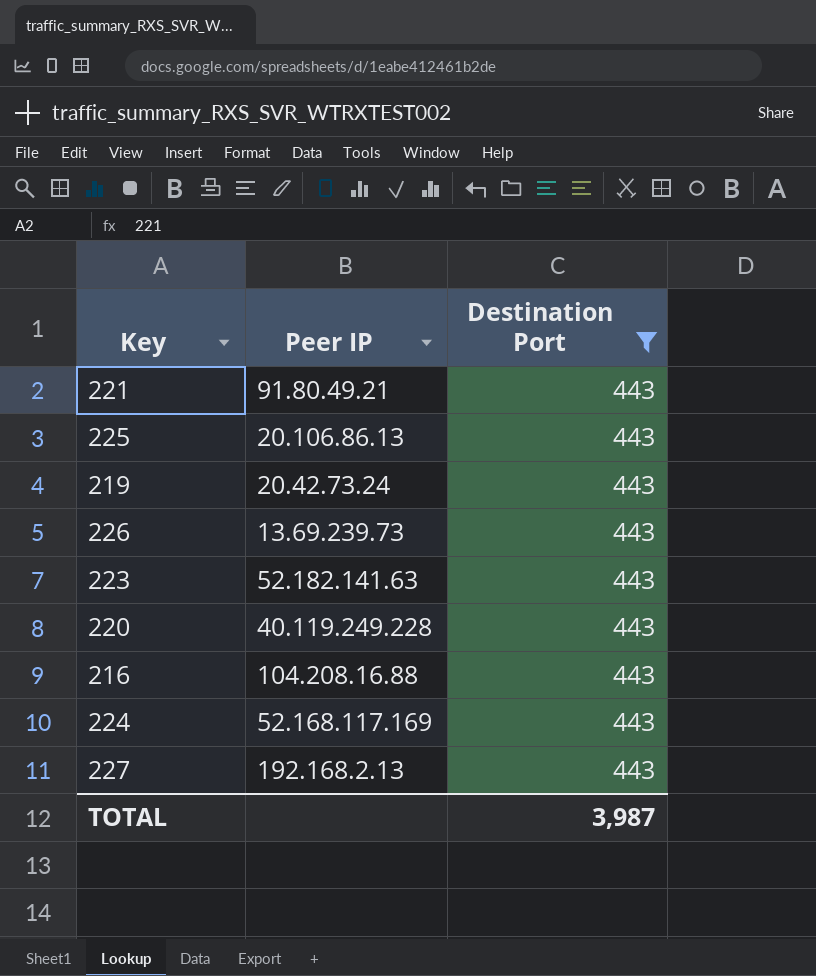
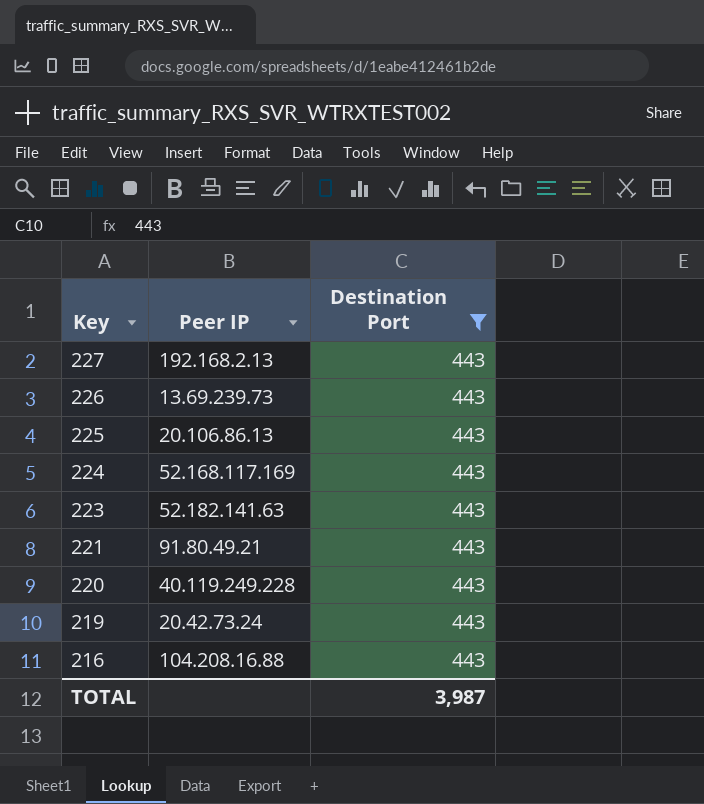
row order: none -> Key descending

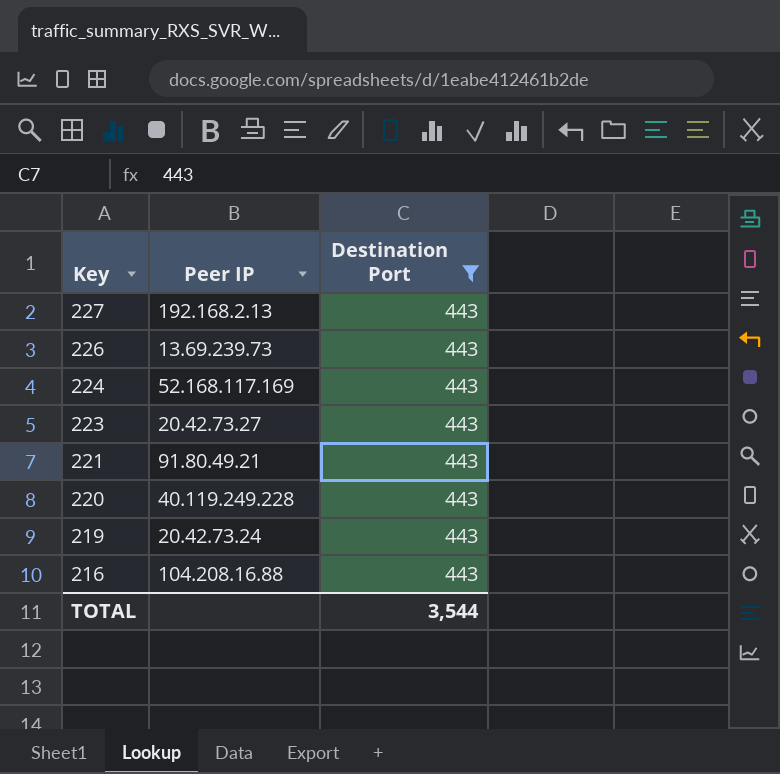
row 225: 20.106.86.13 | 443 -> none
223 | Peer IP: 52.182.141.63 -> 20.42.73.27
TOTAL | Destination Port: 3,987 -> 3,544

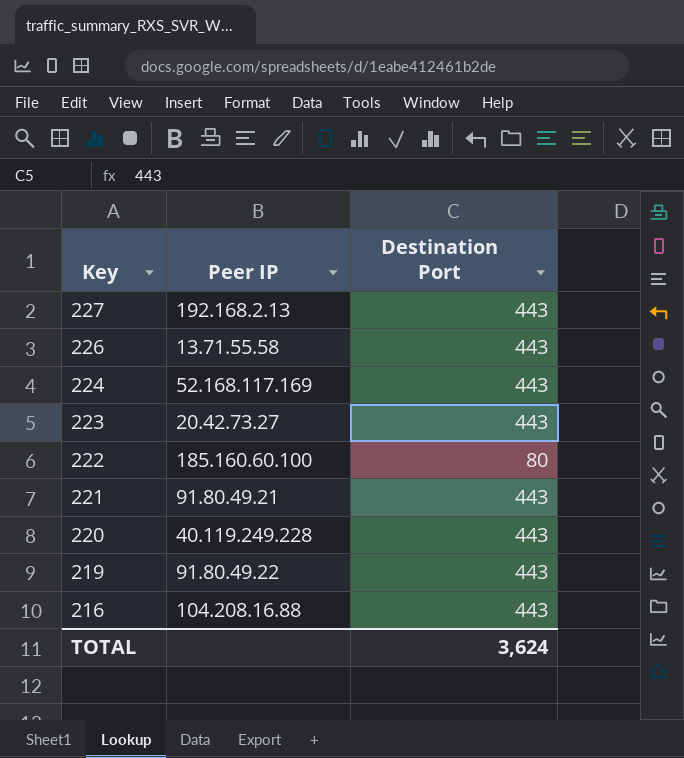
filter: Destination Port = 443 -> none
226 | Peer IP: 13.69.239.73 -> 13.71.55.58
219 | Peer IP: 20.42.73.24 -> 91.80.49.22
TOTAL | Destination Port: 3,544 -> 3,624

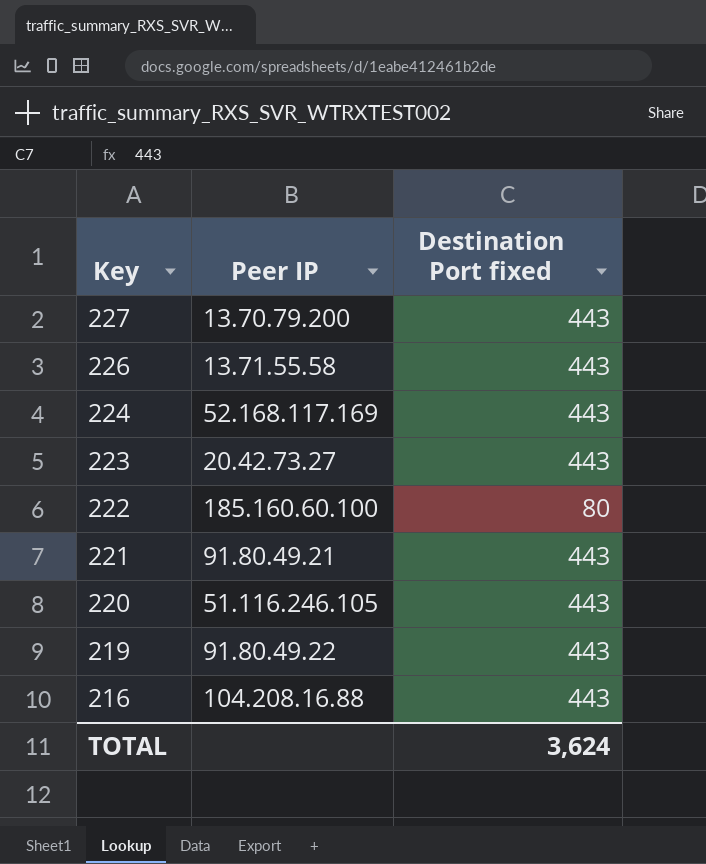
column name: Destination Port -> Destination Port fixed
227 | Peer IP: 192.168.2.13 -> 13.70.79.200
220 | Peer IP: 40.119.249.228 -> 51.116.246.105

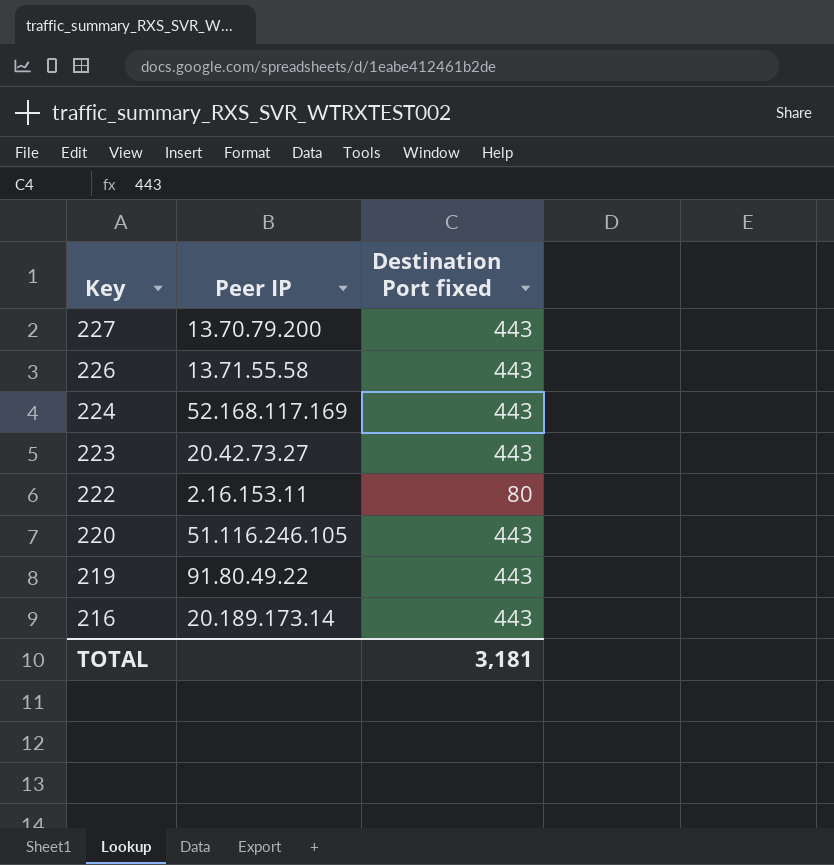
row 221: 91.80.49.21 | 443 -> none
222 | Peer IP: 185.160.60.100 -> 2.16.153.11
216 | Peer IP: 104.208.16.88 -> 20.189.173.14
TOTAL | Destination Port fixed: 3,624 -> 3,181

